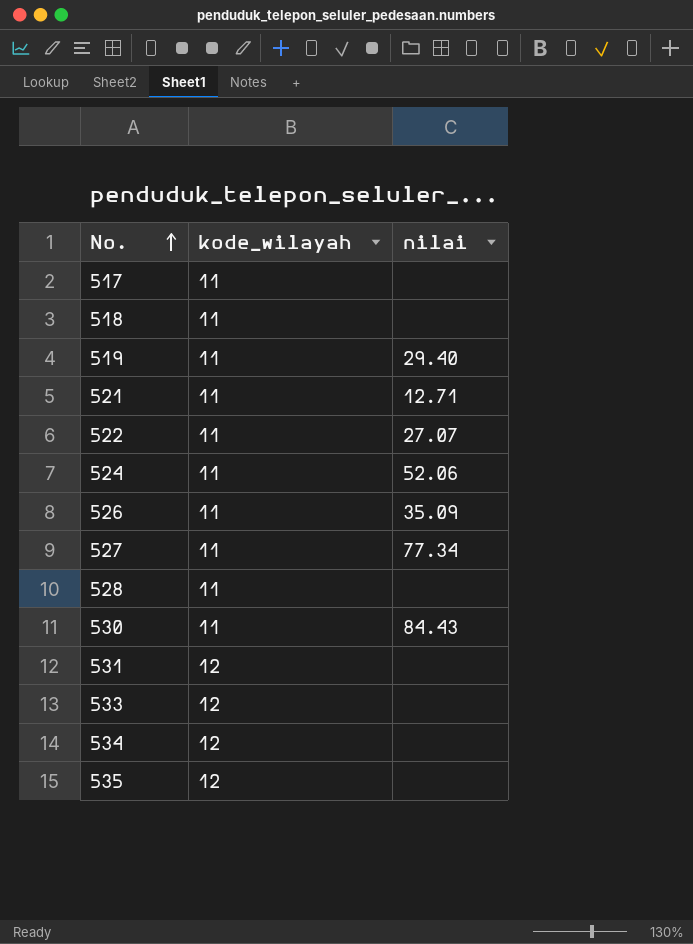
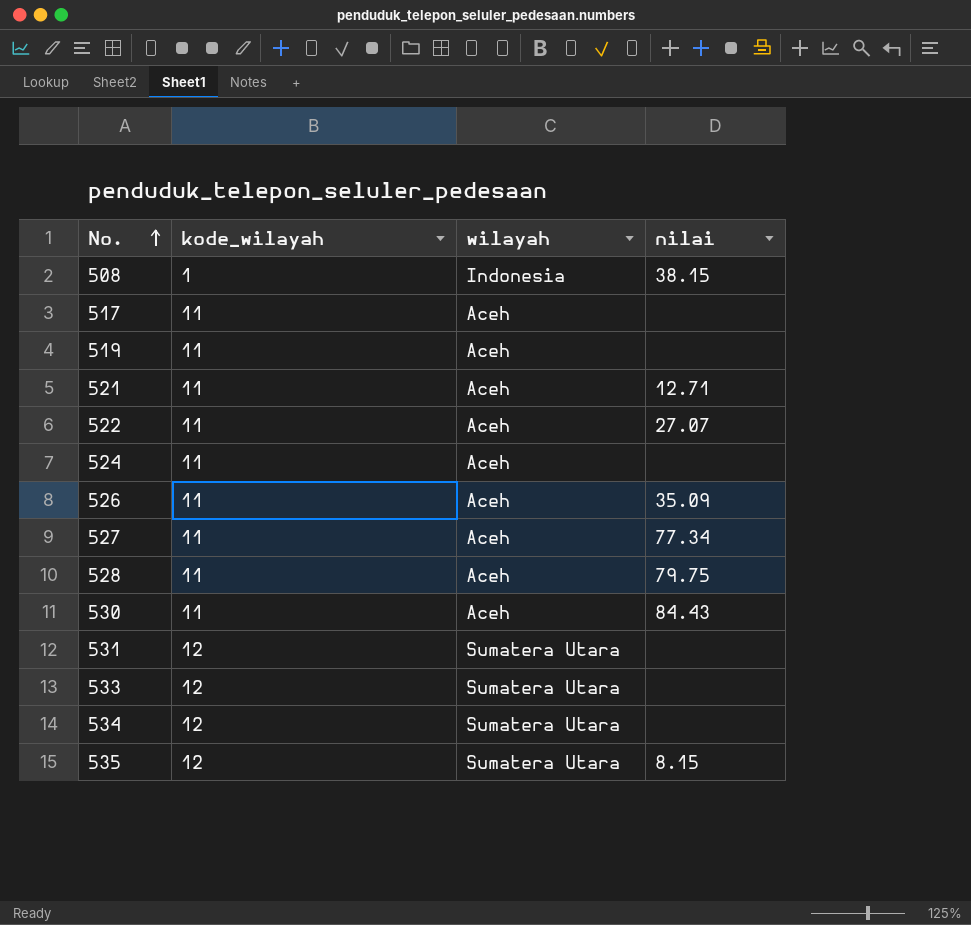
column wilayah | position: none -> 3
row 518: 11 | none -> none
row 508: none -> 1 | Indonesia | 38.15
519 | nilai: 29.40 -> none
524 | nilai: 52.06 -> none
528 | nilai: none -> 79.75
535 | nilai: none -> 8.15

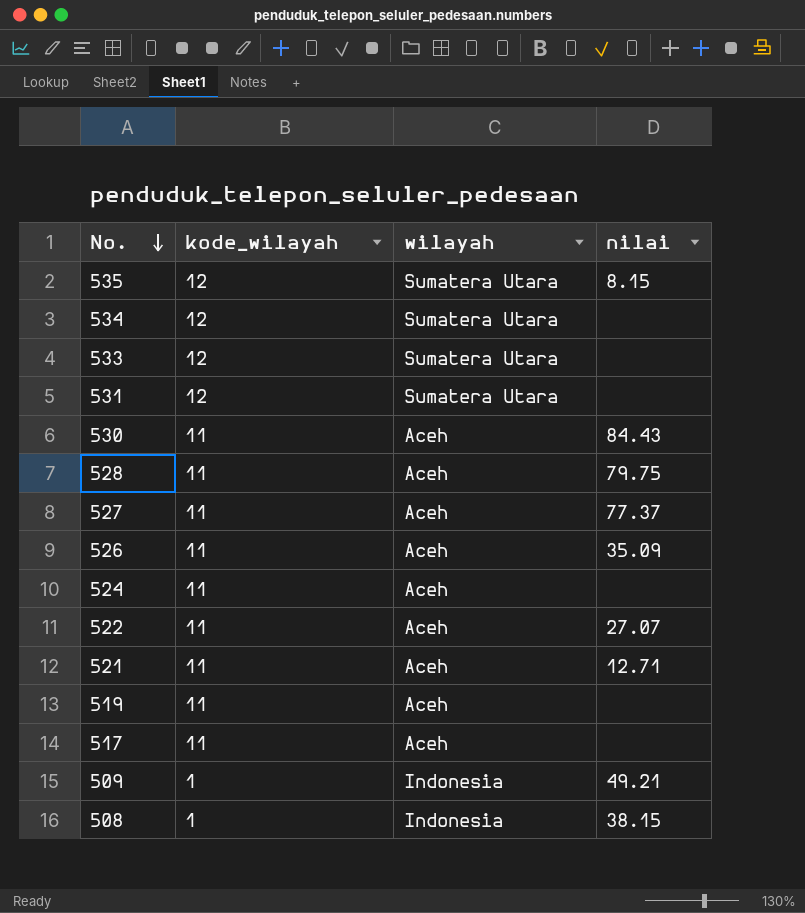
row order: No. ascending -> No. descending
527 | nilai: 77.34 -> 77.37
row 509: none -> 1 | Indonesia | 49.21

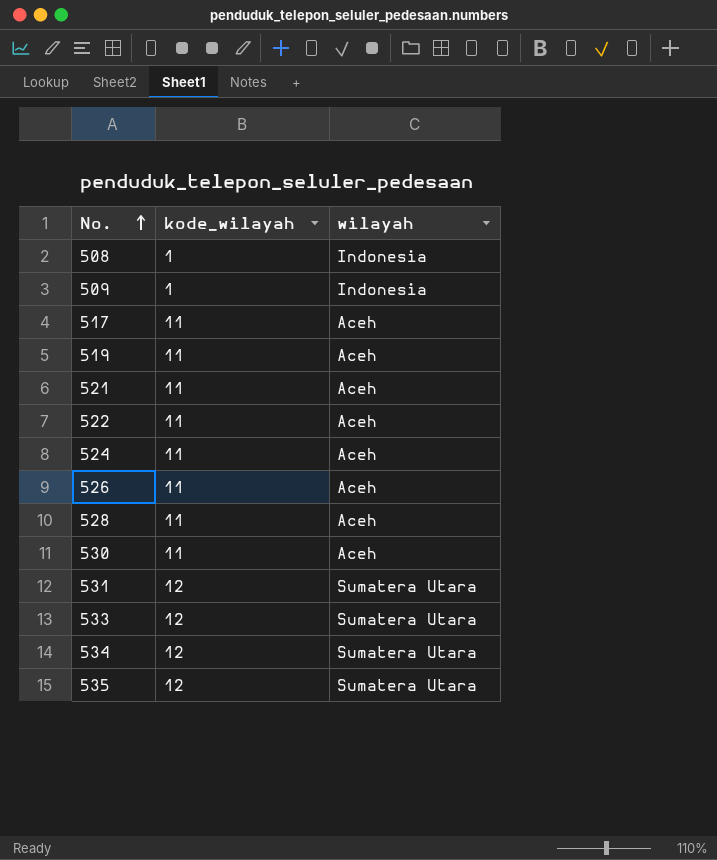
row order: No. descending -> No. ascending
column nilai | position: 4 -> none
row 527: 11 | Aceh | 77.37 -> none

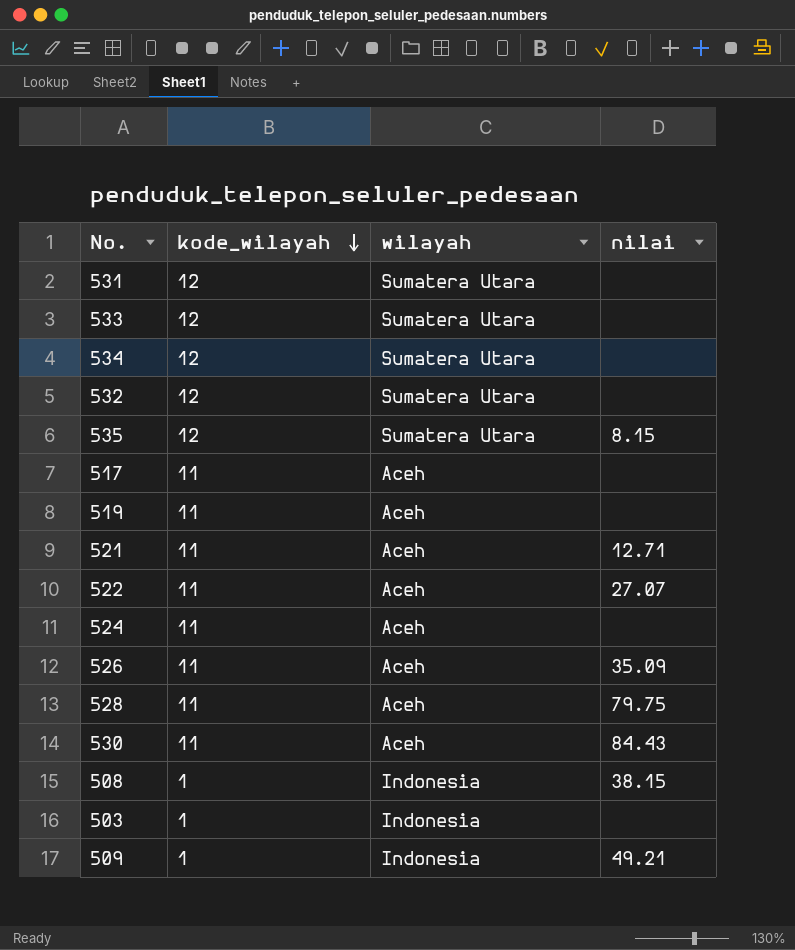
row order: No. ascending -> kode_wilayah descending
column nilai | position: none -> 4
row 532: none -> 12 | Sumatera Utara | none
row 503: none -> 1 | Indonesia | none

